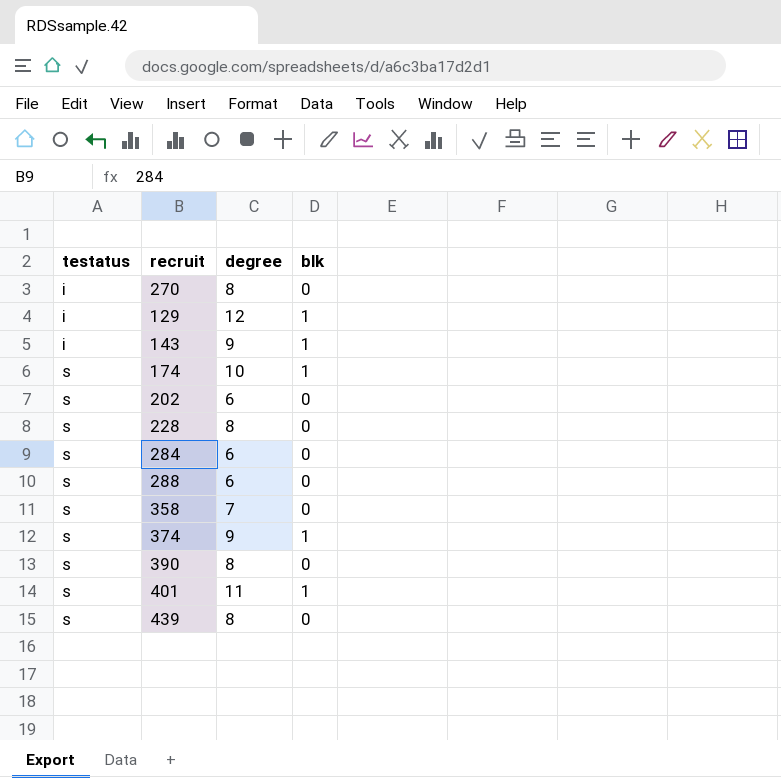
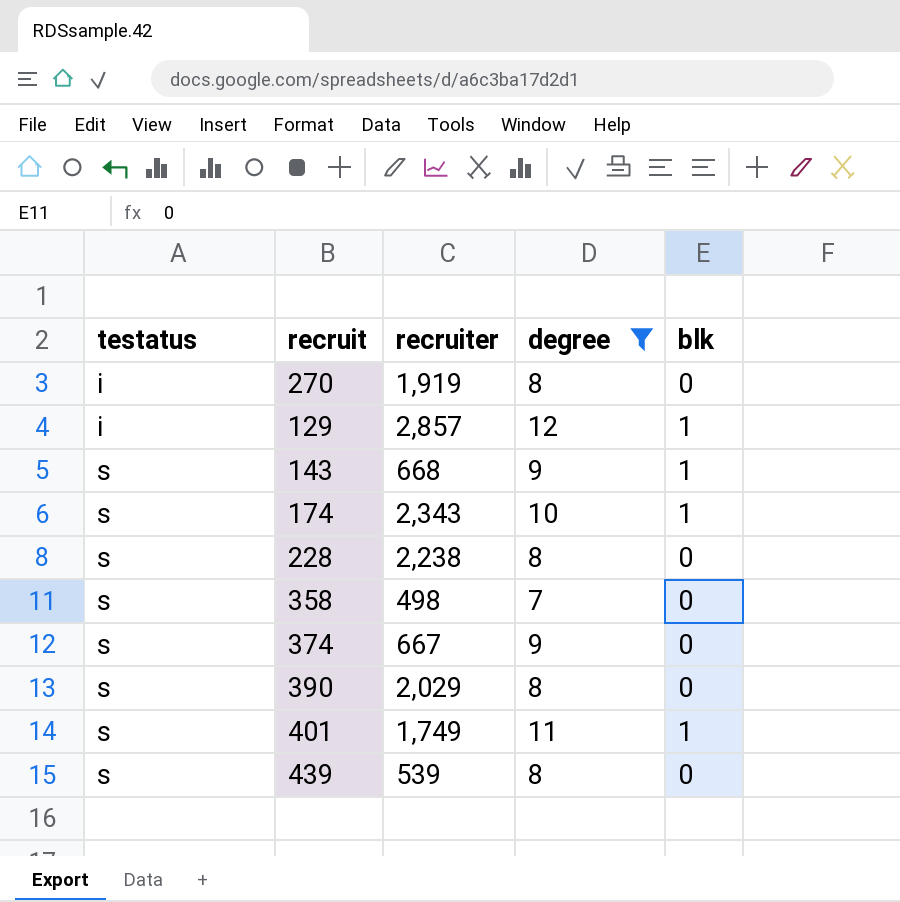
filter: none -> degree != 6
column recruiter | position: none -> 3
143 | testatus: i -> s
374 | blk: 1 -> 0

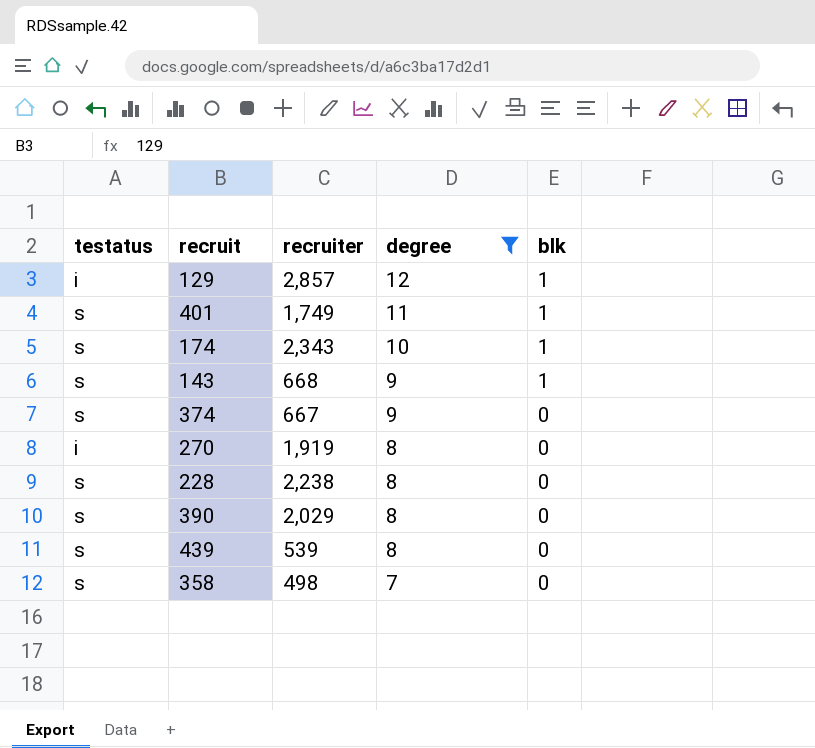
row order: testatus ascending -> degree descending

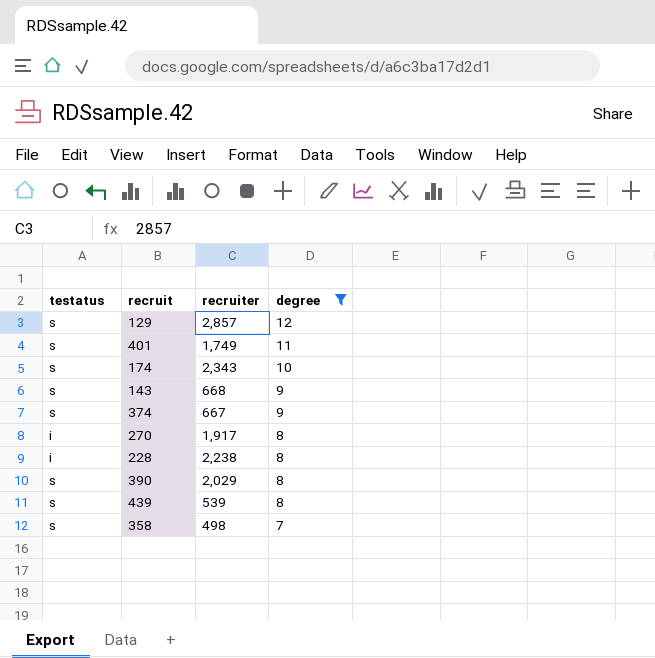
column blk | position: 5 -> none
129 | testatus: i -> s
270 | recruiter: 1,919 -> 1,917
228 | testatus: s -> i

